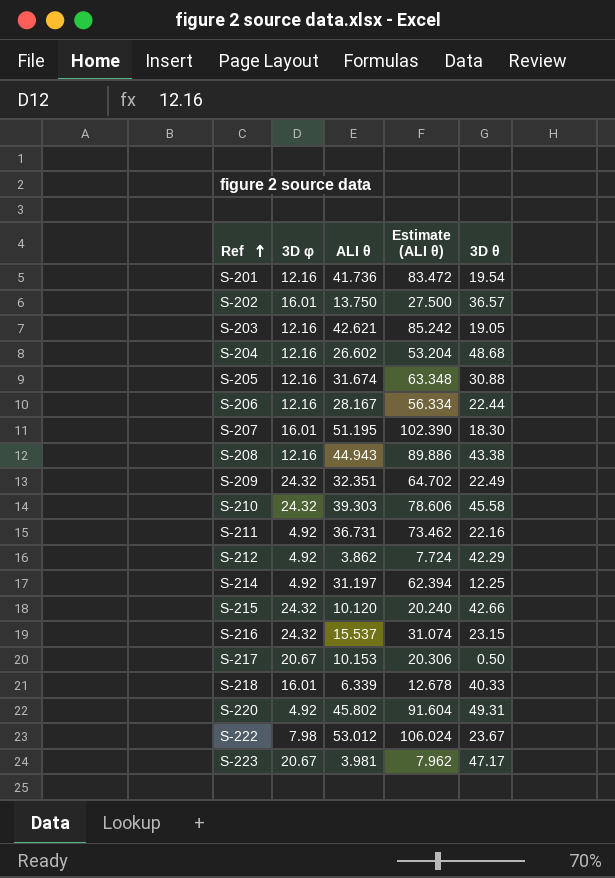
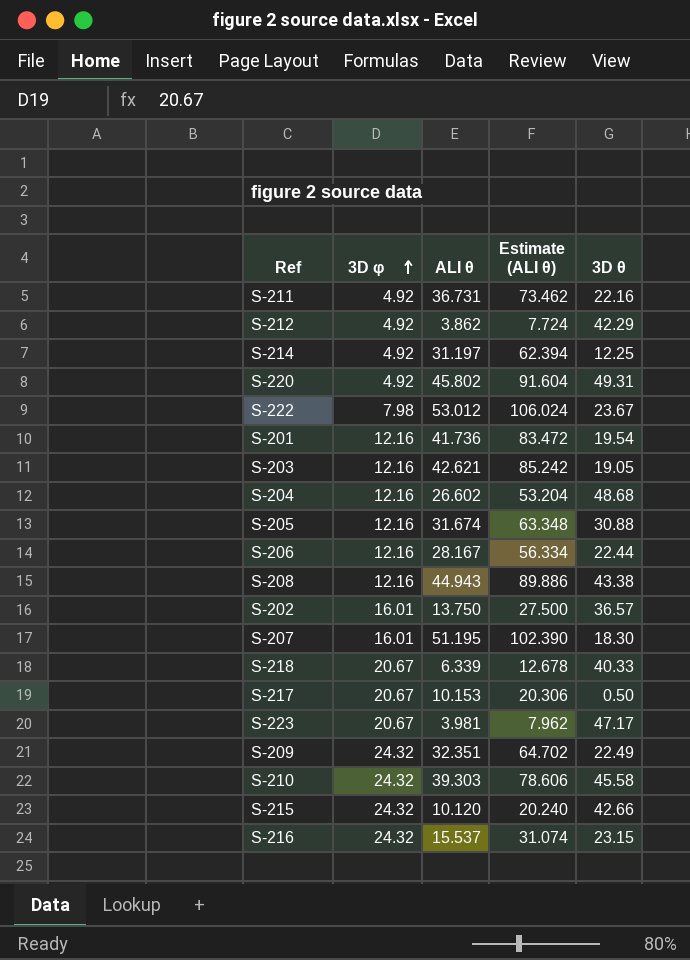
row order: Ref ascending -> 3D φ ascending
S-218 | 3D φ: 16.01 -> 20.67

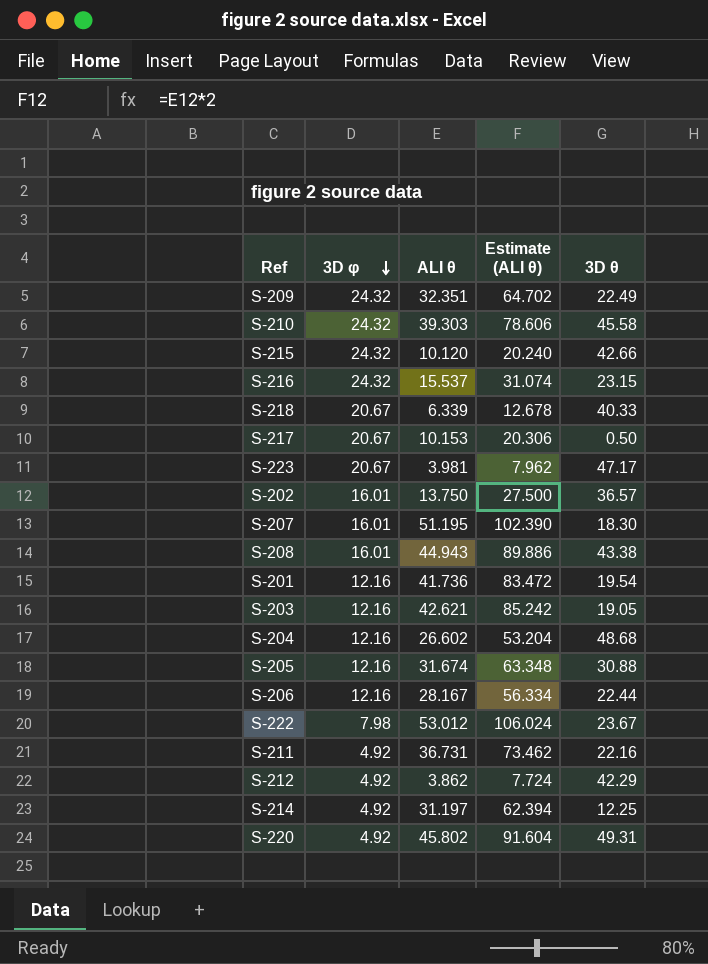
row order: 3D φ ascending -> 3D φ descending
S-208 | 3D φ: 12.16 -> 16.01

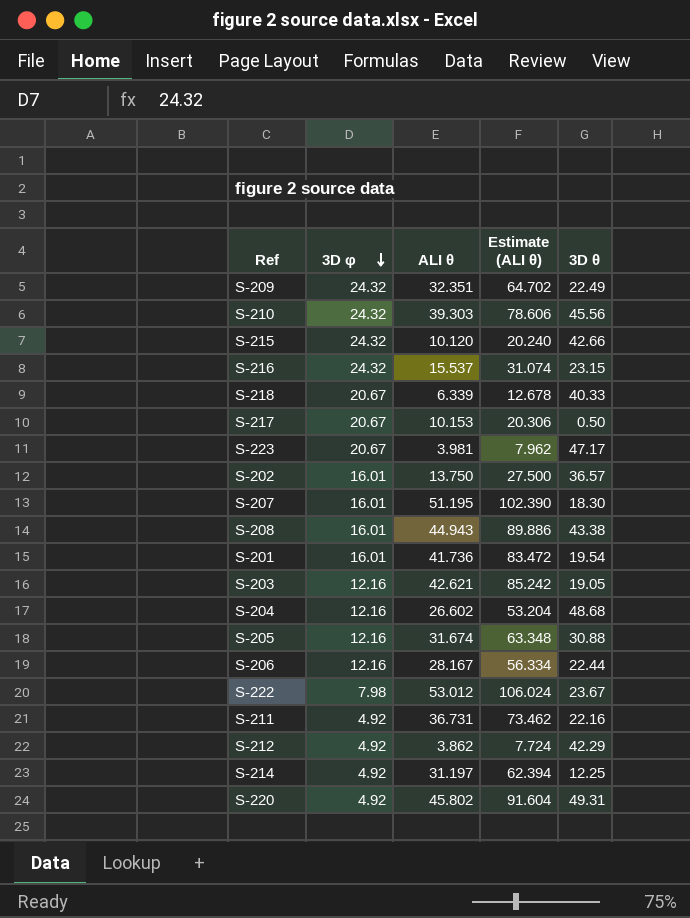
S-210 | 3D θ: 45.58 -> 45.56
S-201 | 3D φ: 12.16 -> 16.01

